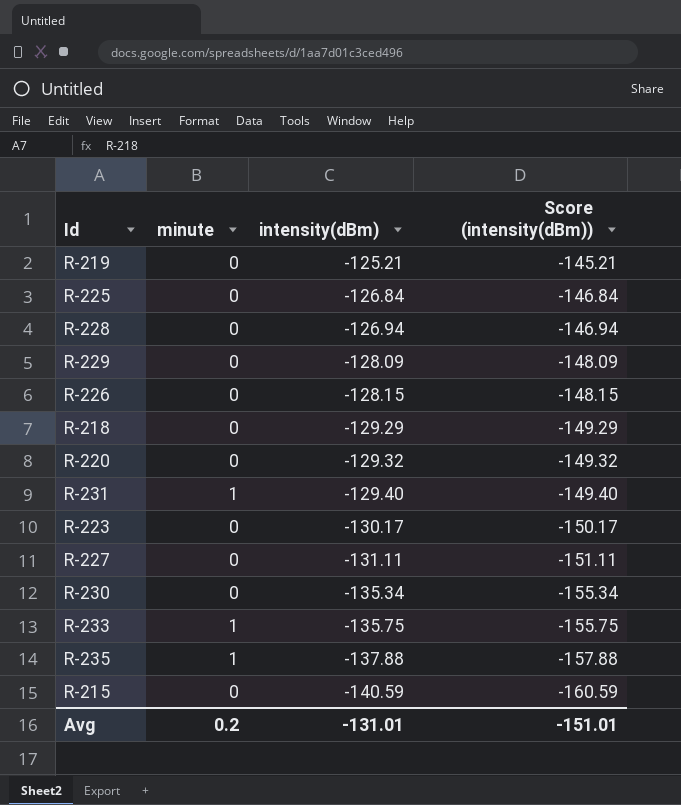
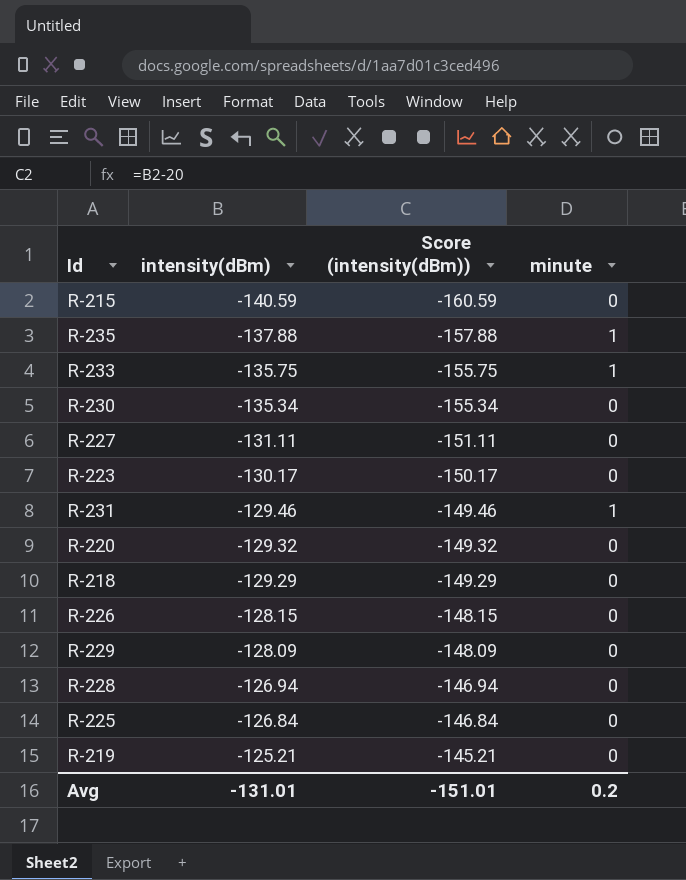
row order: intensity(dBm) descending -> intensity(dBm) ascending
column minute | position: 2 -> 4
R-231 | intensity(dBm): -129.40 -> -129.46
R-231 | Score (intensity(dBm)): -149.40 -> -149.46

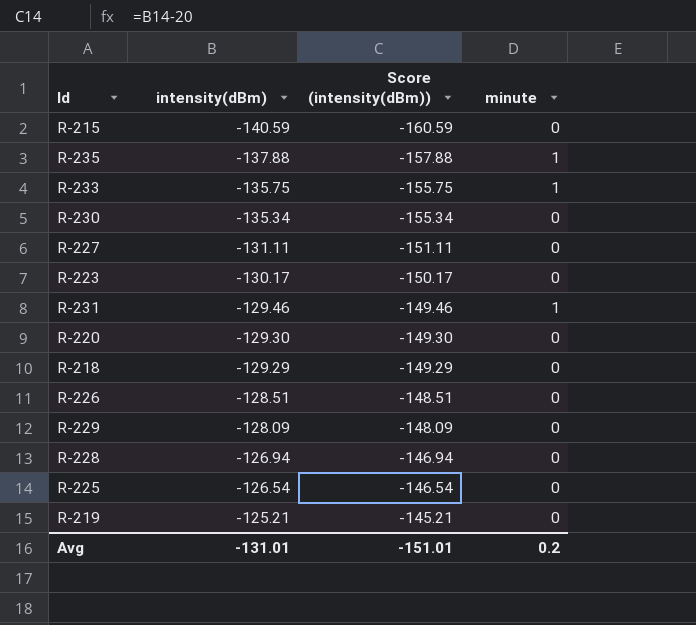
R-220 | intensity(dBm): -129.32 -> -129.30
R-220 | Score (intensity(dBm)): -149.32 -> -149.30
R-226 | intensity(dBm): -128.15 -> -128.51
R-226 | Score (intensity(dBm)): -148.15 -> -148.51
R-225 | intensity(dBm): -126.84 -> -126.54
R-225 | Score (intensity(dBm)): -146.84 -> -146.54

